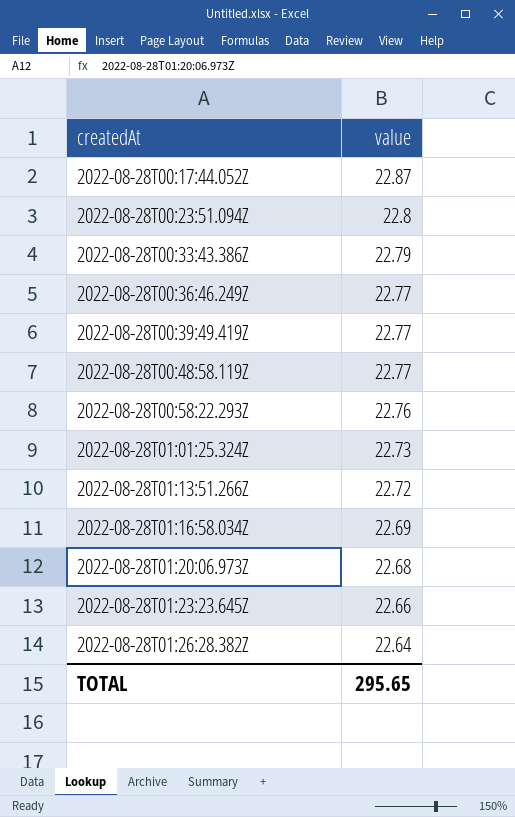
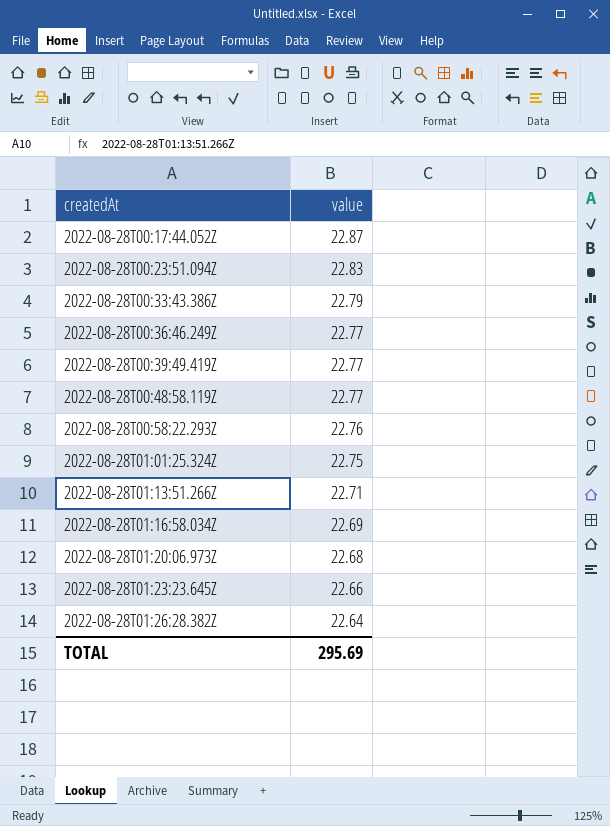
2022-08-28T00:23:51.094Z | value: 22.8 -> 22.83
2022-08-28T01:01:25.324Z | value: 22.73 -> 22.75
2022-08-28T01:13:51.266Z | value: 22.72 -> 22.71
TOTAL | value: 295.65 -> 295.69

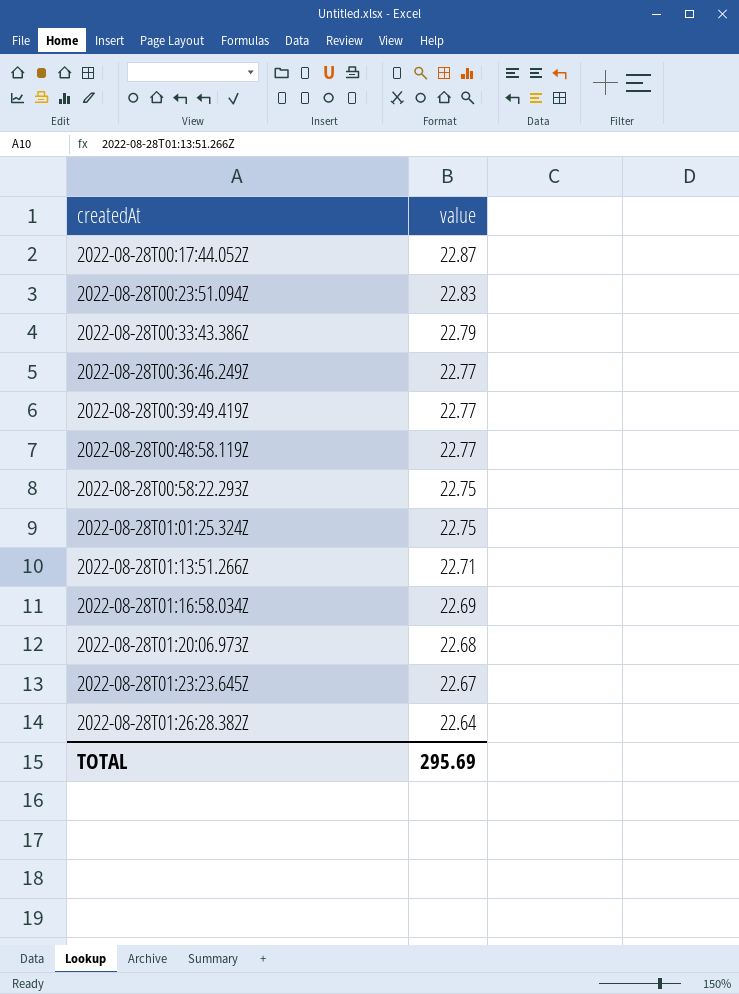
2022-08-28T00:58:22.293Z | value: 22.76 -> 22.75
2022-08-28T01:23:23.645Z | value: 22.66 -> 22.67

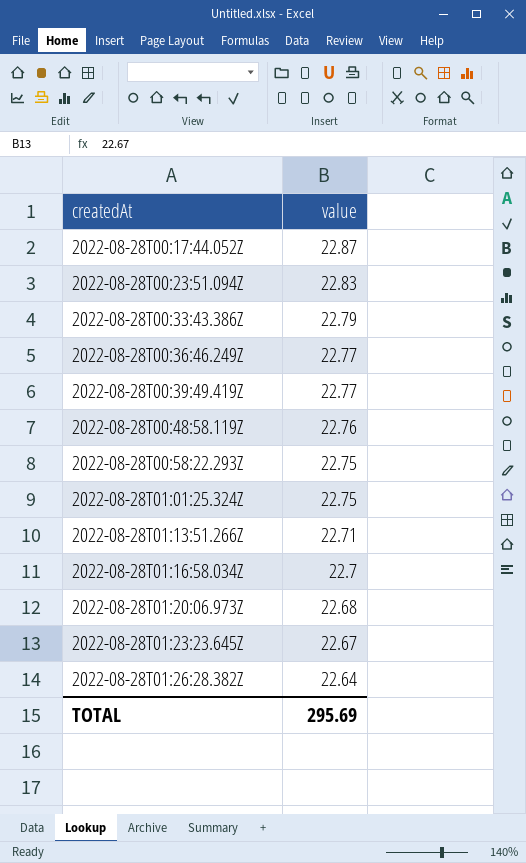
2022-08-28T00:48:58.119Z | value: 22.77 -> 22.76
2022-08-28T01:16:58.034Z | value: 22.69 -> 22.7

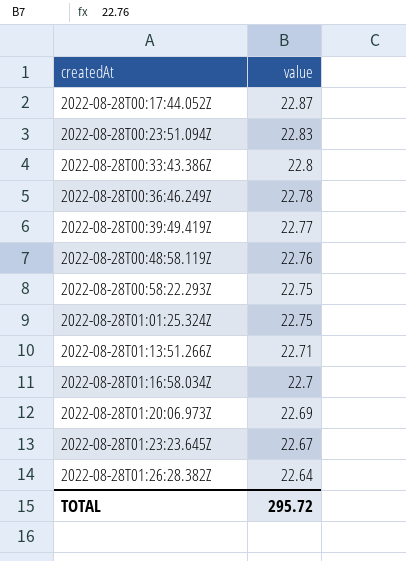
2022-08-28T00:33:43.386Z | value: 22.79 -> 22.8
2022-08-28T00:36:46.249Z | value: 22.77 -> 22.78
2022-08-28T01:20:06.973Z | value: 22.68 -> 22.69
TOTAL | value: 295.69 -> 295.72

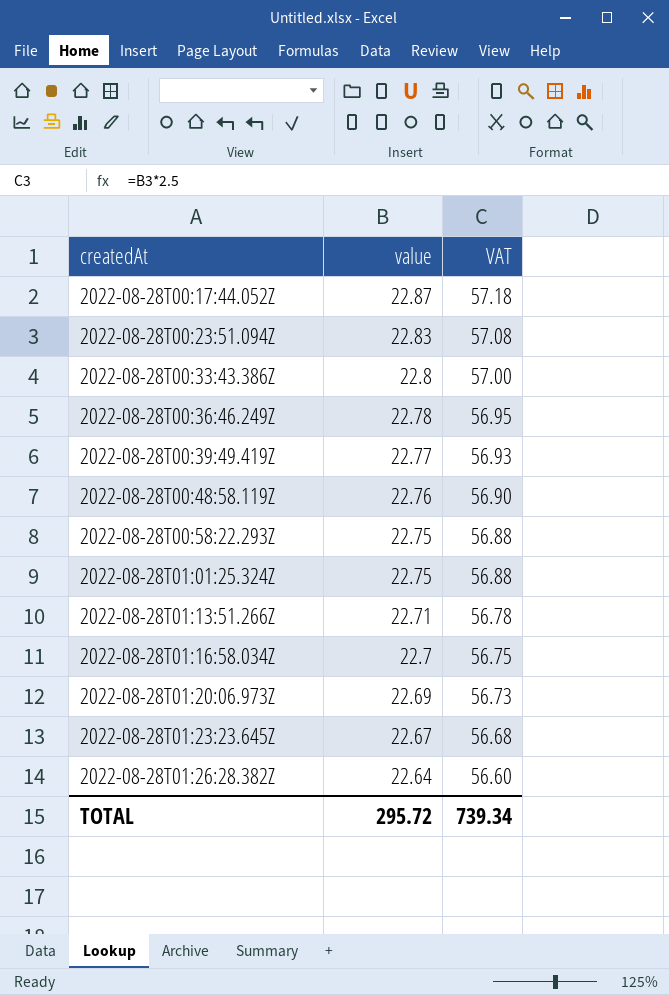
column VAT | formula: none -> [value] * 2.5

